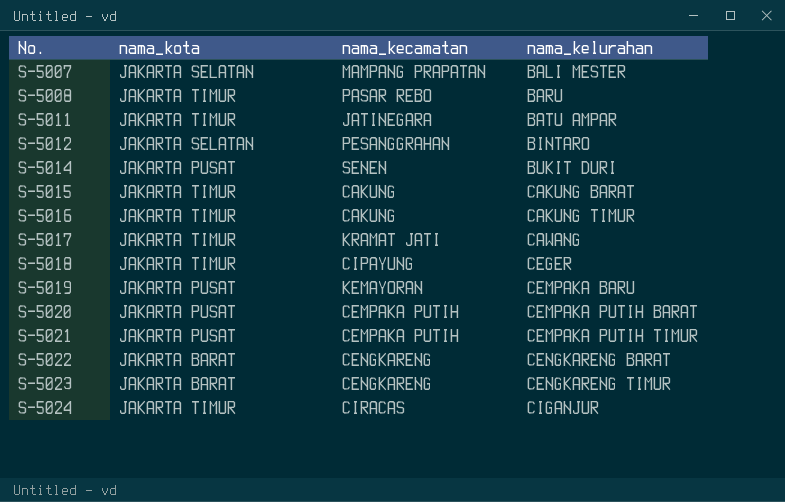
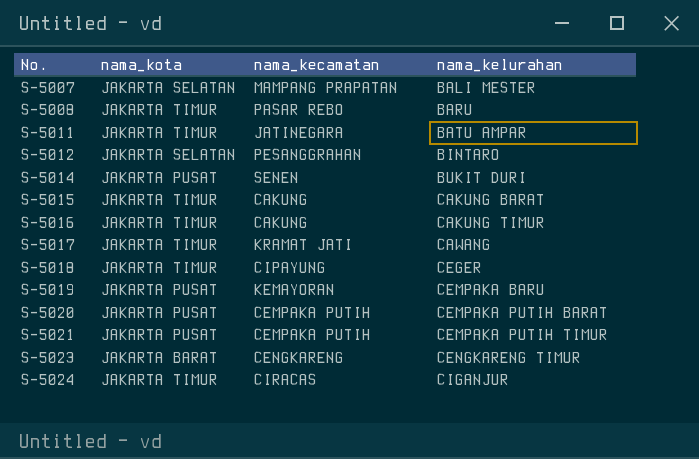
row S-5022: JAKARTA BARAT | CENGKARENG | CENGKARENG BARAT -> none

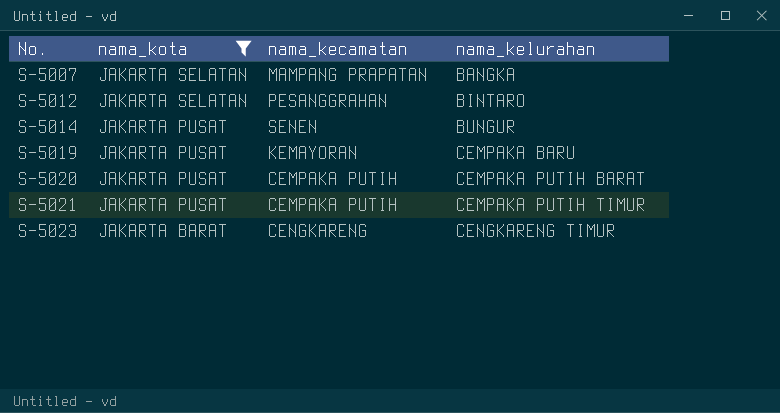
filter: none -> nama_kota != JAKARTA TIMUR
S-5007 | nama_kelurahan: BALI MESTER -> BANGKA
S-5014 | nama_kelurahan: BUKIT DURI -> BUNGUR

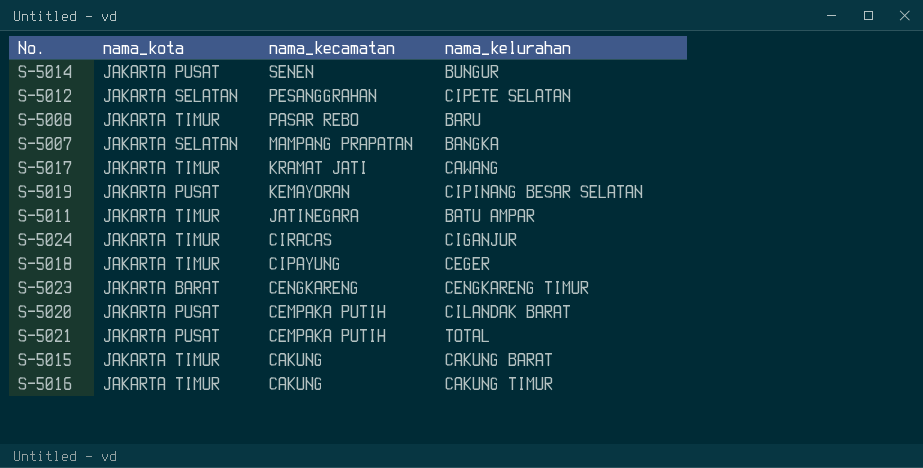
filter: nama_kota != JAKARTA TIMUR -> none
row order: No. ascending -> nama_kecamatan descending
S-5012 | nama_kelurahan: BINTARO -> CIPETE SELATAN
S-5019 | nama_kelurahan: CEMPAKA BARU -> CIPINANG BESAR SELATAN
S-5020 | nama_kelurahan: CEMPAKA PUTIH BARAT -> CILANDAK BARAT
S-5021 | nama_kelurahan: CEMPAKA PUTIH TIMUR -> TOTAL

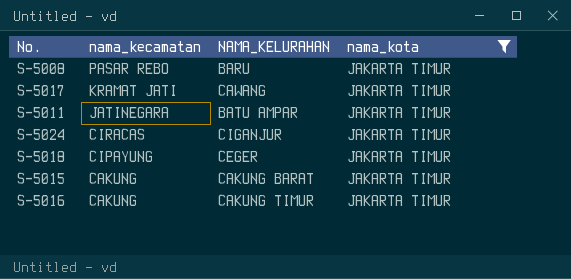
filter: none -> nama_kota = JAKARTA TIMUR
column name: nama_kelurahan -> NAMA_KELURAHAN
column nama_kota | position: 2 -> 4

